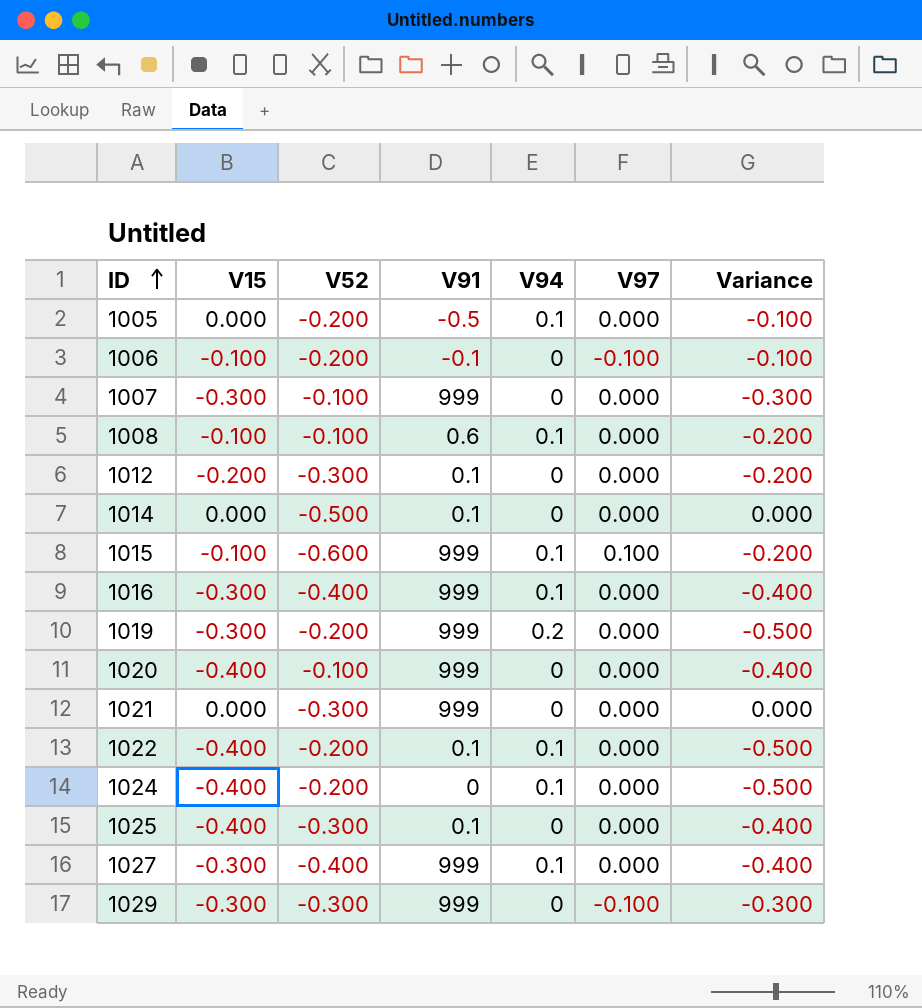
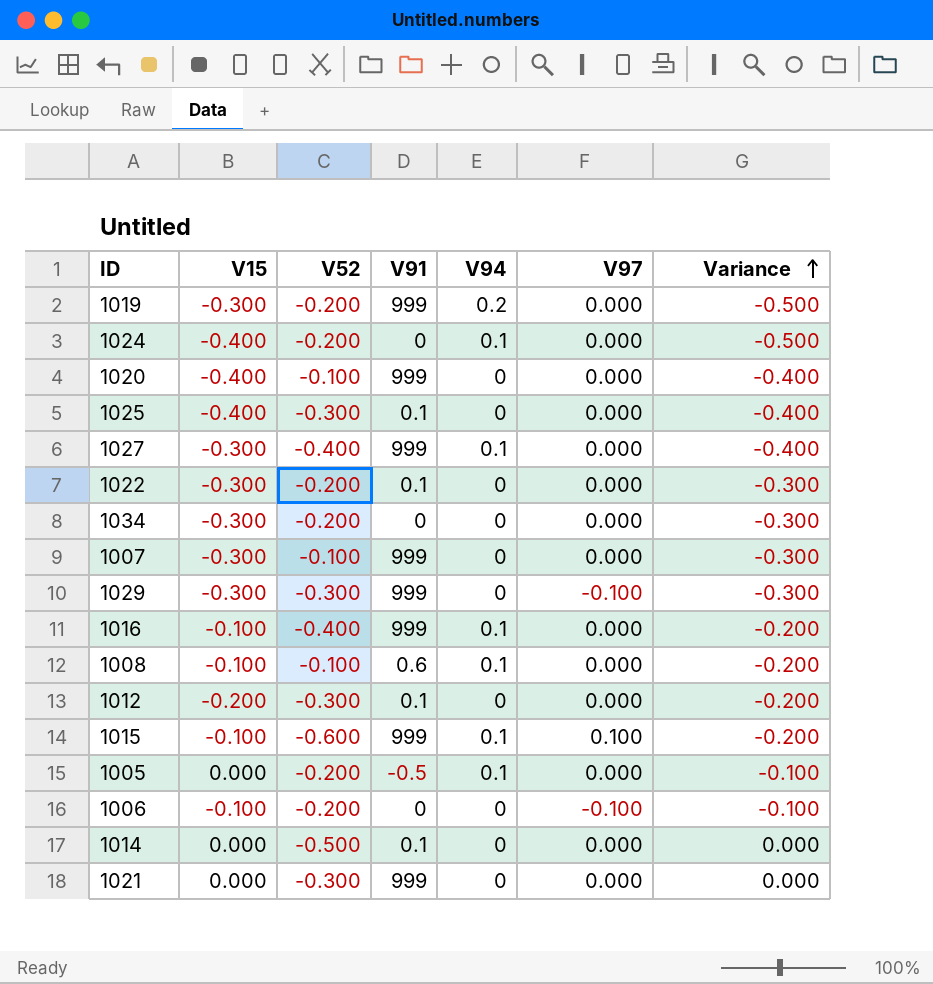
row order: ID ascending -> Variance ascending
1022 | V15: -0.400 -> -0.300
1022 | V94: 0.1 -> 0
1022 | Variance: -0.500 -> -0.300
row 1034: none -> -0.300 | -0.200 | 0 | 0 | 0.000 | -0.300
1016 | V15: -0.300 -> -0.100
1016 | Variance: -0.400 -> -0.200
1006 | V91: -0.1 -> 0

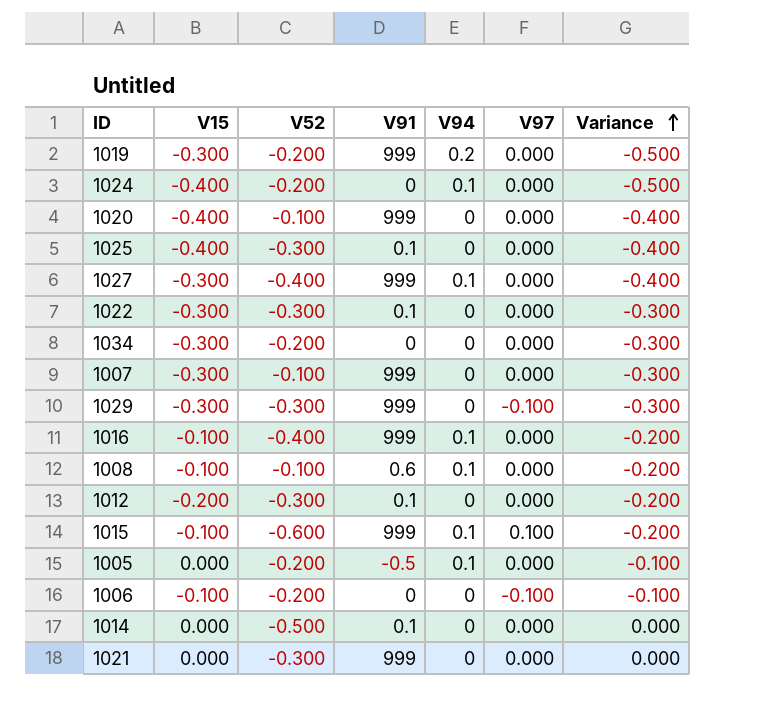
1022 | V52: -0.200 -> -0.300

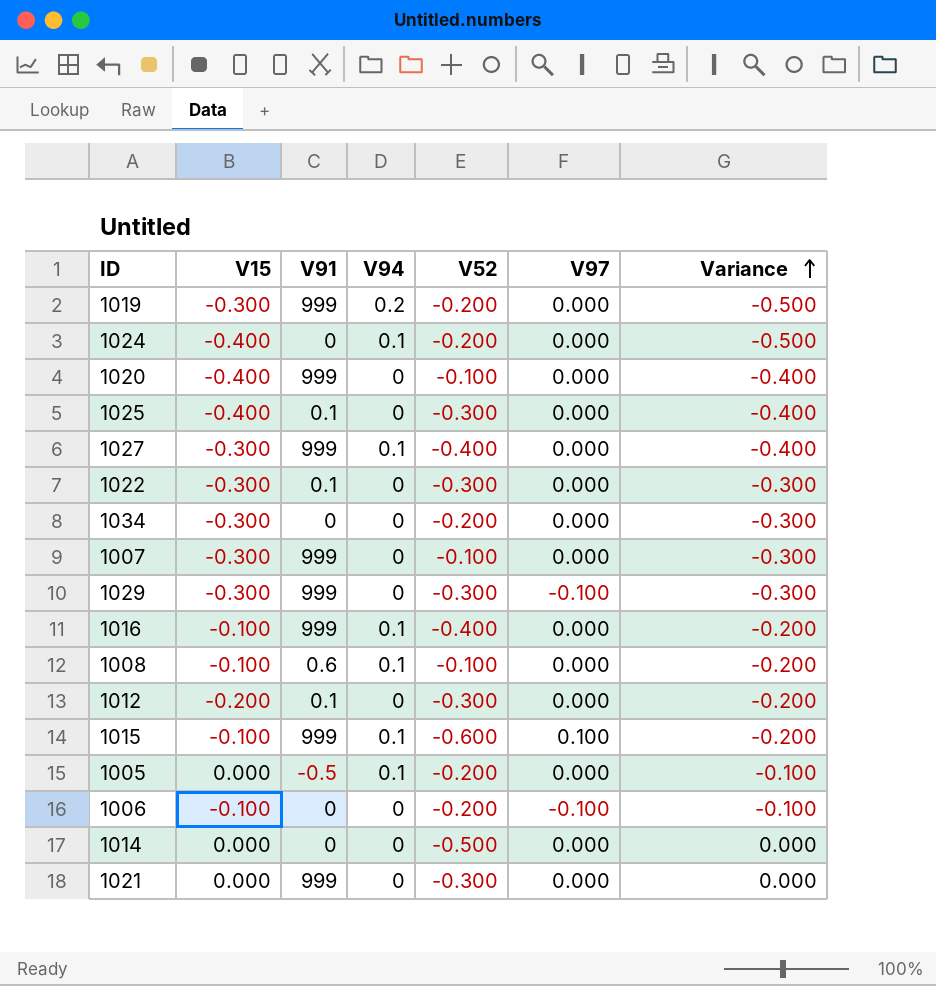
column V52 | position: 3 -> 5
1014 | V91: 0.1 -> 0

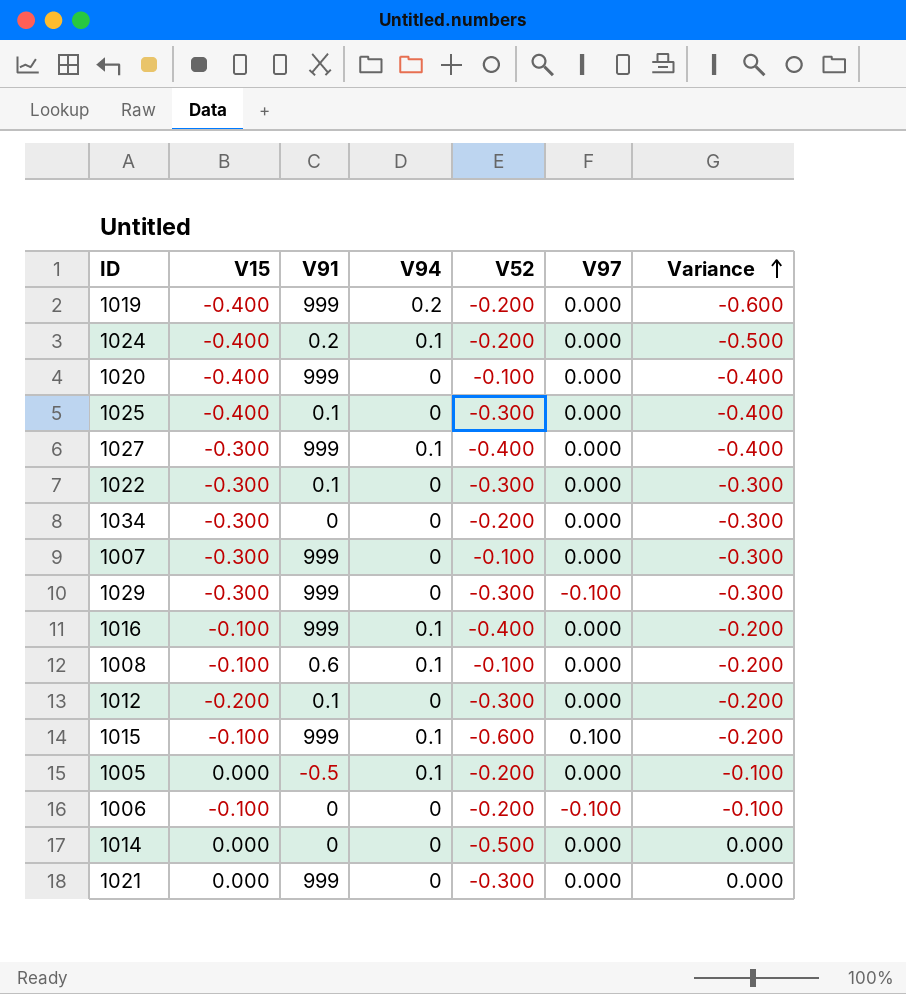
1019 | V15: -0.300 -> -0.400
1019 | Variance: -0.500 -> -0.600
1024 | V91: 0 -> 0.2

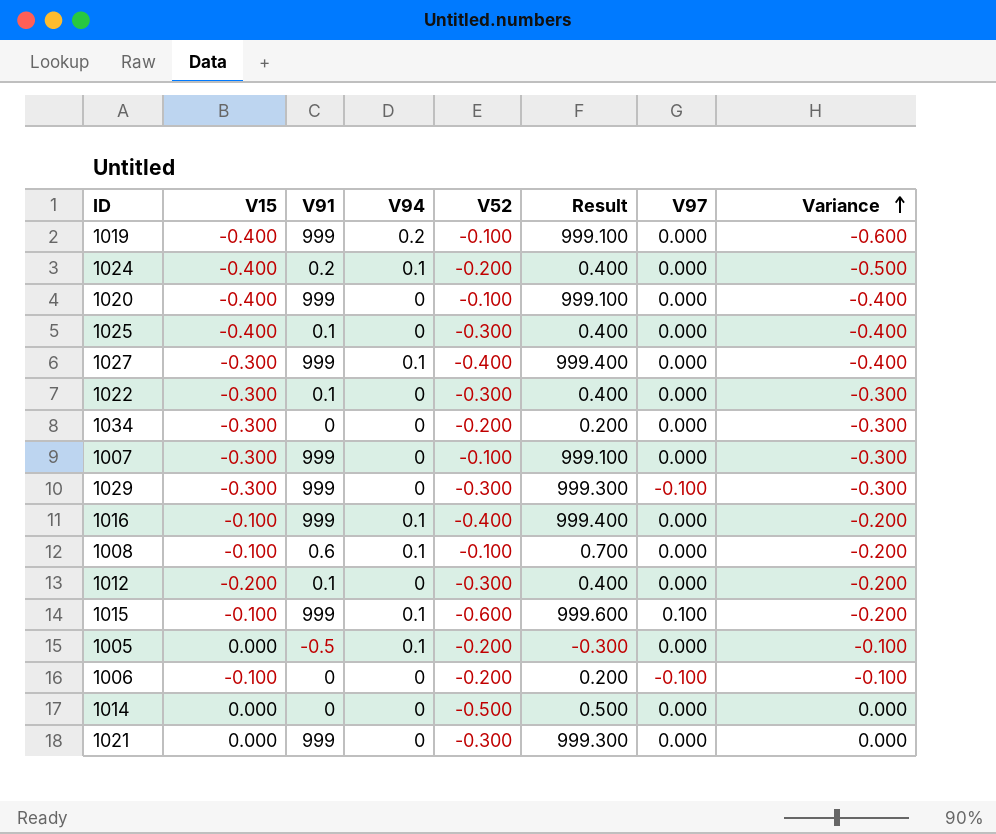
column Result | formula: none -> [V91] - [V52]
1019 | V52: -0.200 -> -0.100

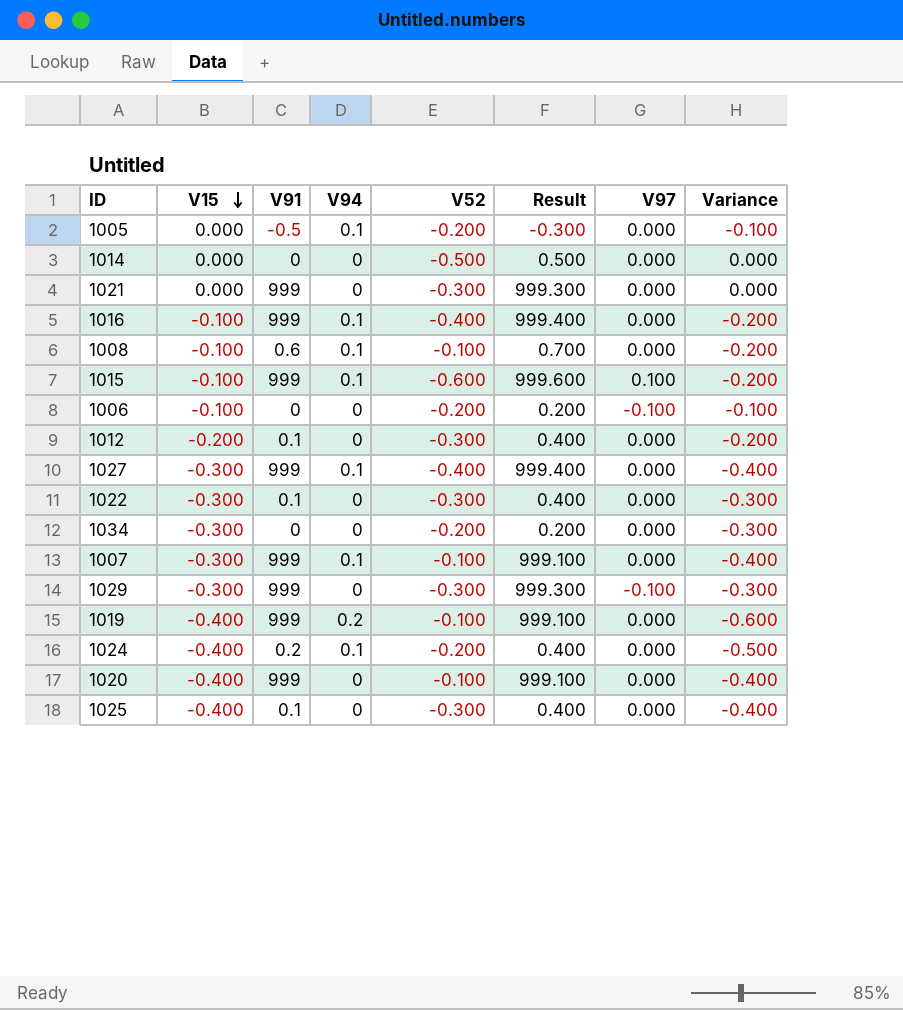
row order: Variance ascending -> V15 descending
1007 | V94: 0 -> 0.1
1007 | Variance: -0.300 -> -0.400

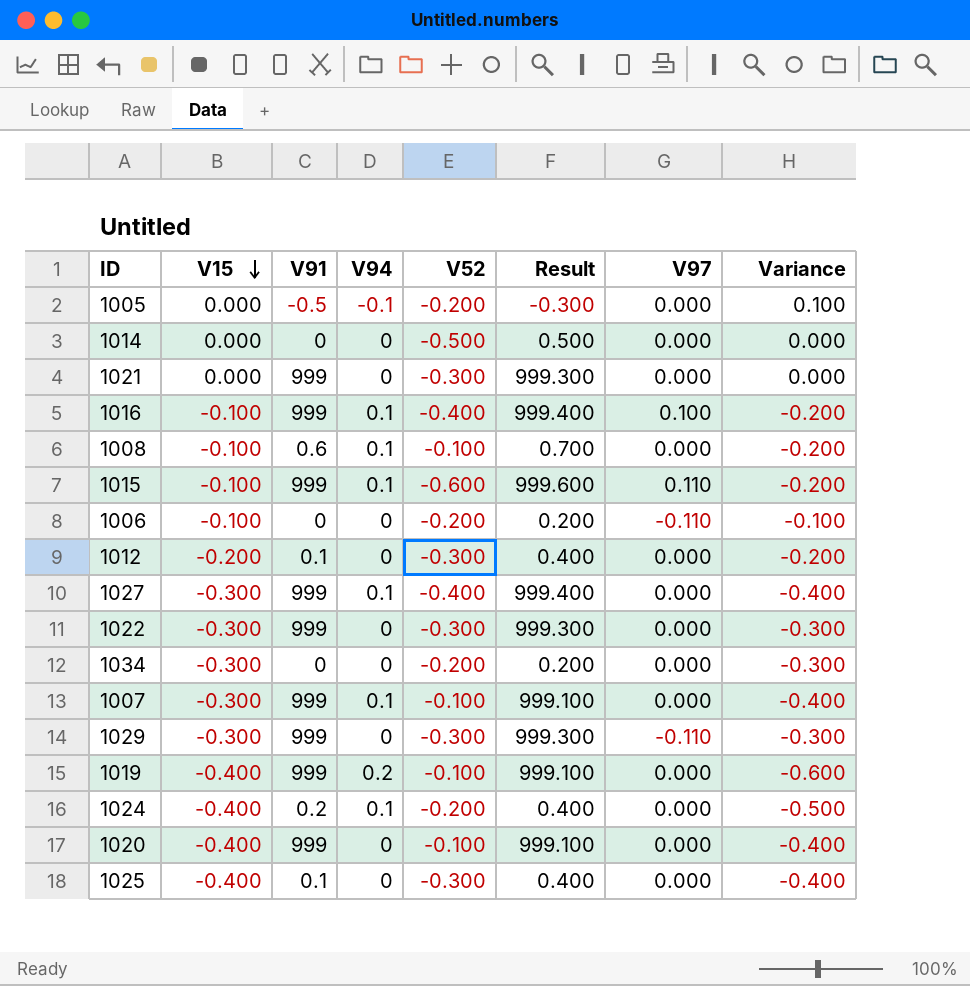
1005 | V94: 0.1 -> -0.1
1005 | Variance: -0.100 -> 0.100
1016 | V97: 0.000 -> 0.100
1015 | V97: 0.100 -> 0.110
1006 | V97: -0.100 -> -0.110
1022 | V91: 0.1 -> 999
1022 | Result: 0.400 -> 999.300
1029 | V97: -0.100 -> -0.110

